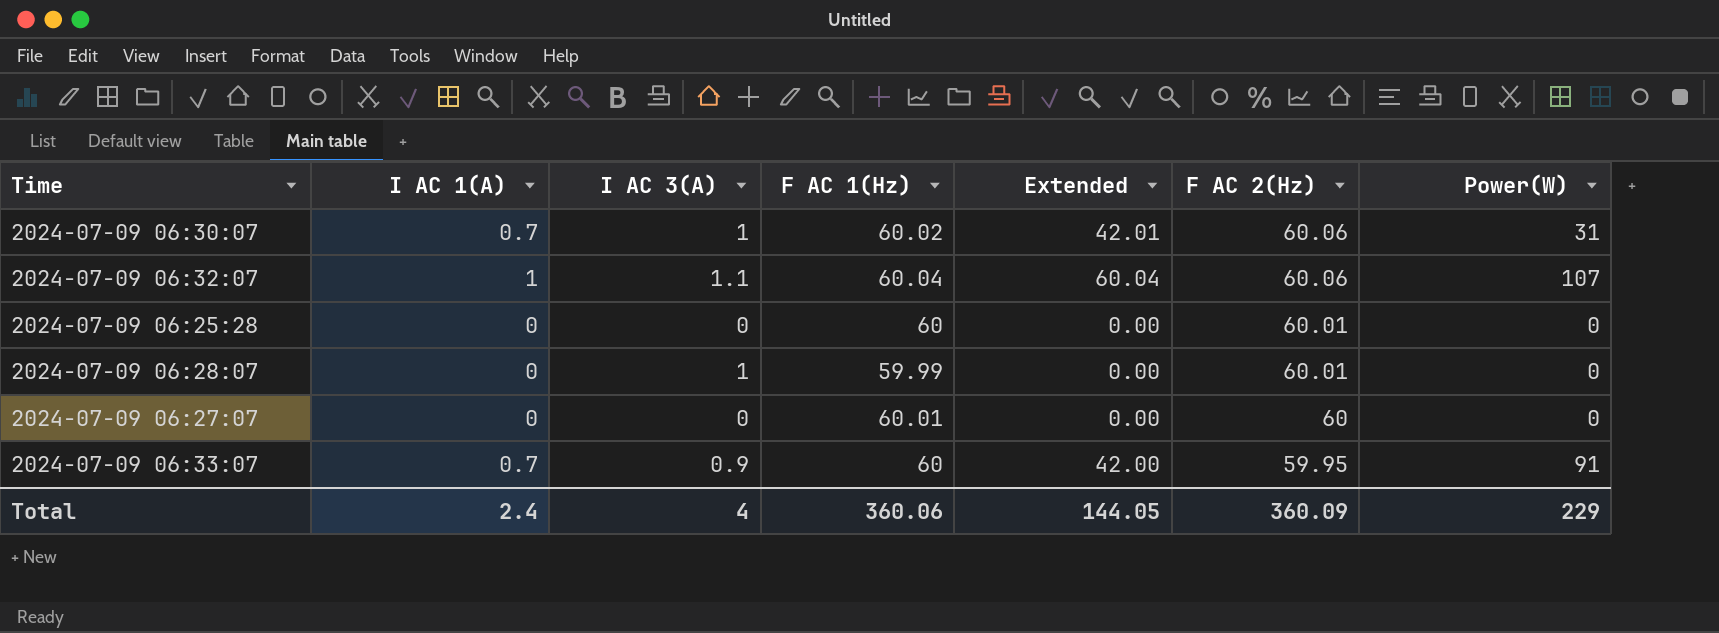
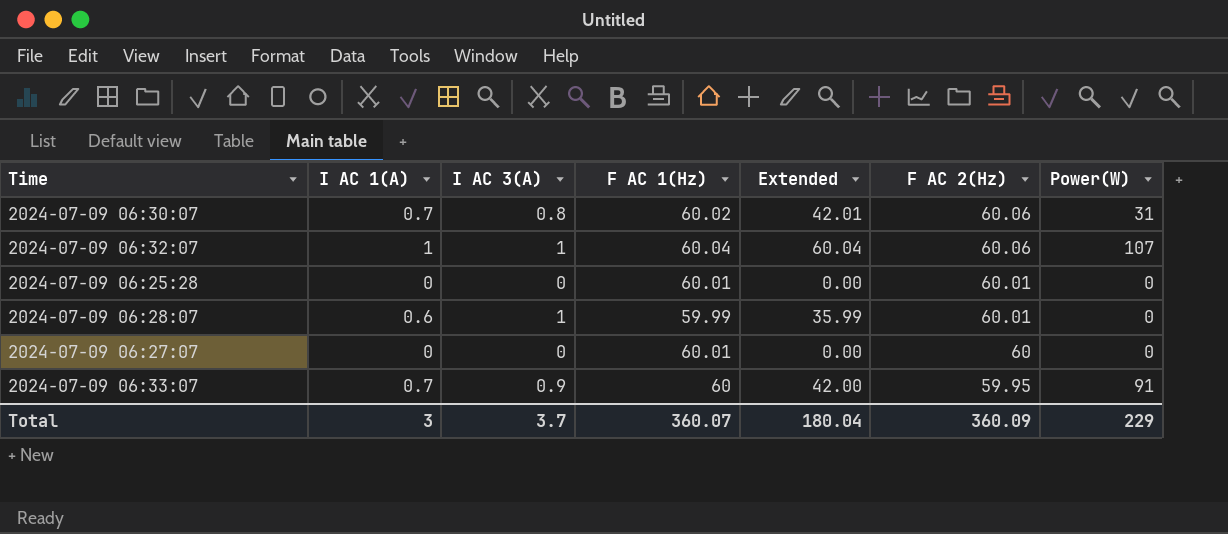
2024-07-09 06:30:07 | I AC 3(A): 1 -> 0.8
2024-07-09 06:32:07 | I AC 3(A): 1.1 -> 1
2024-07-09 06:25:28 | F AC 1(Hz): 60 -> 60.01
2024-07-09 06:28:07 | I AC 1(A): 0 -> 0.6
2024-07-09 06:28:07 | Extended: 0.00 -> 35.99
Total | I AC 1(A): 2.4 -> 3
Total | I AC 3(A): 4 -> 3.7
Total | F AC 1(Hz): 360.06 -> 360.07
Total | Extended: 144.05 -> 180.04

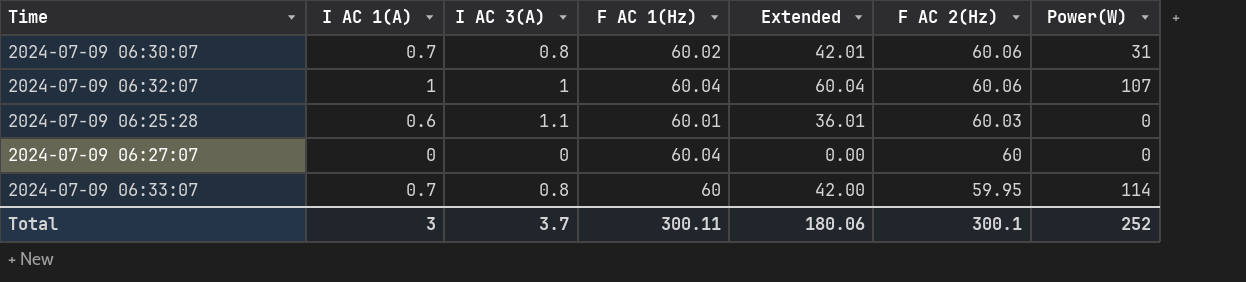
row 2024-07-09 06:28:07: 0.6 | 1 | 59.99 | 35.99 | 60.01 | 0 -> none
2024-07-09 06:25:28 | I AC 1(A): 0 -> 0.6
2024-07-09 06:25:28 | I AC 3(A): 0 -> 1.1
2024-07-09 06:25:28 | Extended: 0.00 -> 36.01
2024-07-09 06:25:28 | F AC 2(Hz): 60.01 -> 60.03
2024-07-09 06:27:07 | F AC 1(Hz): 60.01 -> 60.04
2024-07-09 06:33:07 | I AC 3(A): 0.9 -> 0.8
2024-07-09 06:33:07 | Power(W): 91 -> 114
Total | F AC 1(Hz): 360.07 -> 300.11
Total | Extended: 180.04 -> 180.06
Total | F AC 2(Hz): 360.09 -> 300.1
Total | Power(W): 229 -> 252

